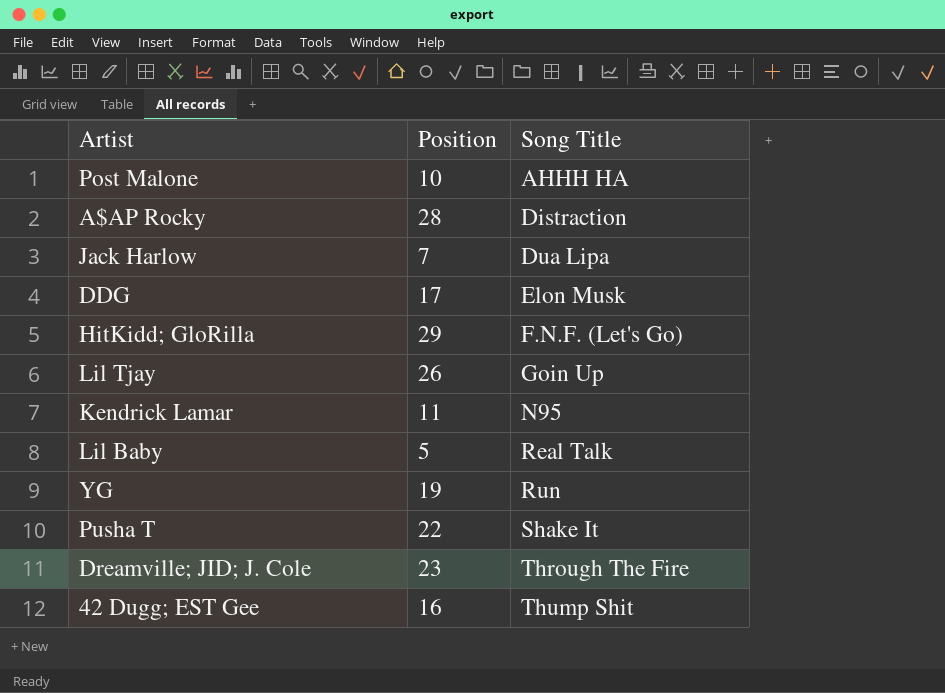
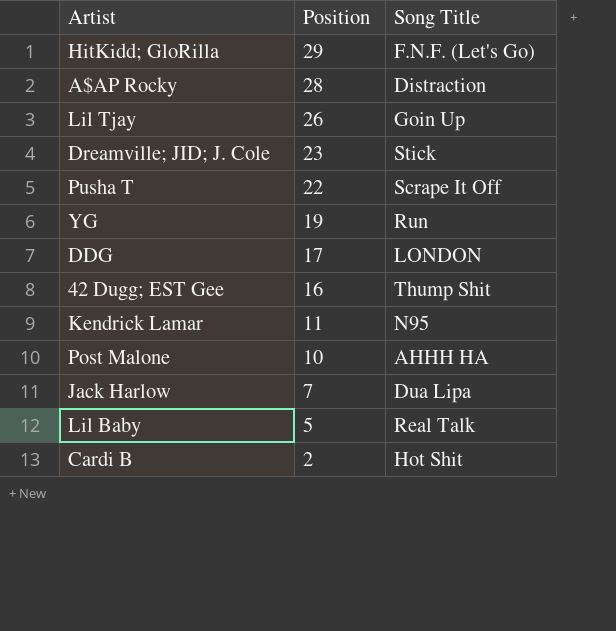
row order: Song Title ascending -> Position descending
Dreamville; JID; J. Cole | Song Title: Through The Fire -> Stick
Pusha T | Song Title: Shake It -> Scrape It Off
DDG | Song Title: Elon Musk -> LONDON
row Cardi B: none -> 2 | Hot Shit

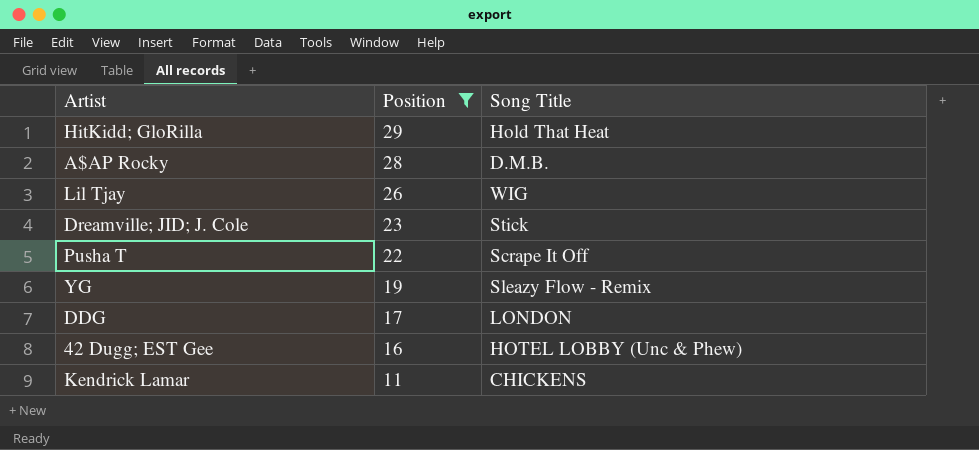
filter: none -> Position >= 11
HitKidd; GloRilla | Song Title: F.N.F. (Let's Go) -> Hold That Heat
A$AP Rocky | Song Title: Distraction -> D.M.B.
Lil Tjay | Song Title: Goin Up -> WIG
YG | Song Title: Run -> Sleazy Flow - Remix
42 Dugg; EST Gee | Song Title: Thump Shit -> HOTEL LOBBY (Unc & Phew)
Kendrick Lamar | Song Title: N95 -> CHICKENS

